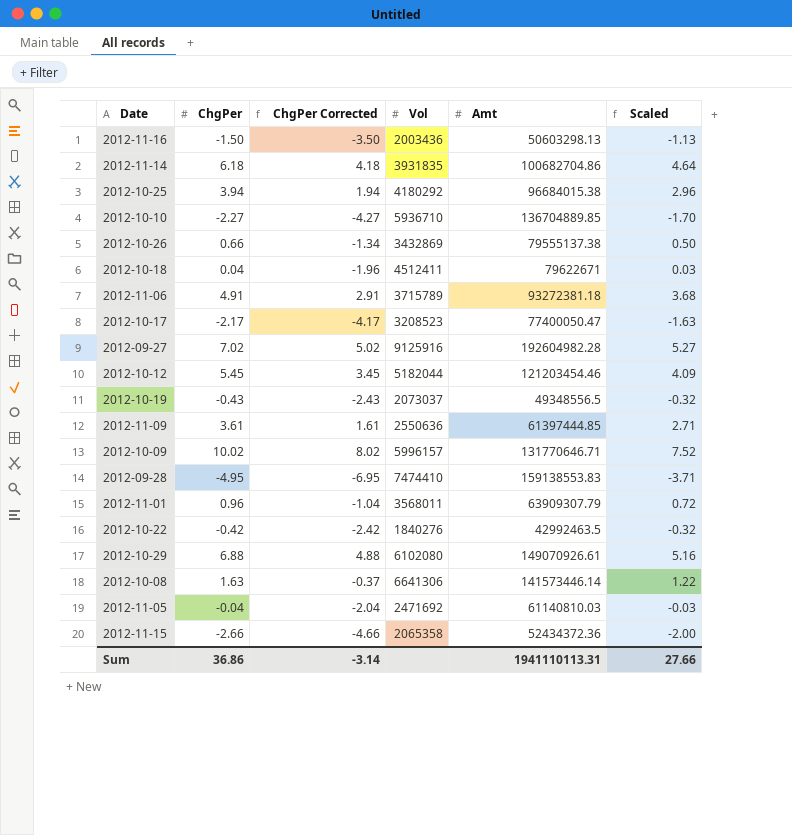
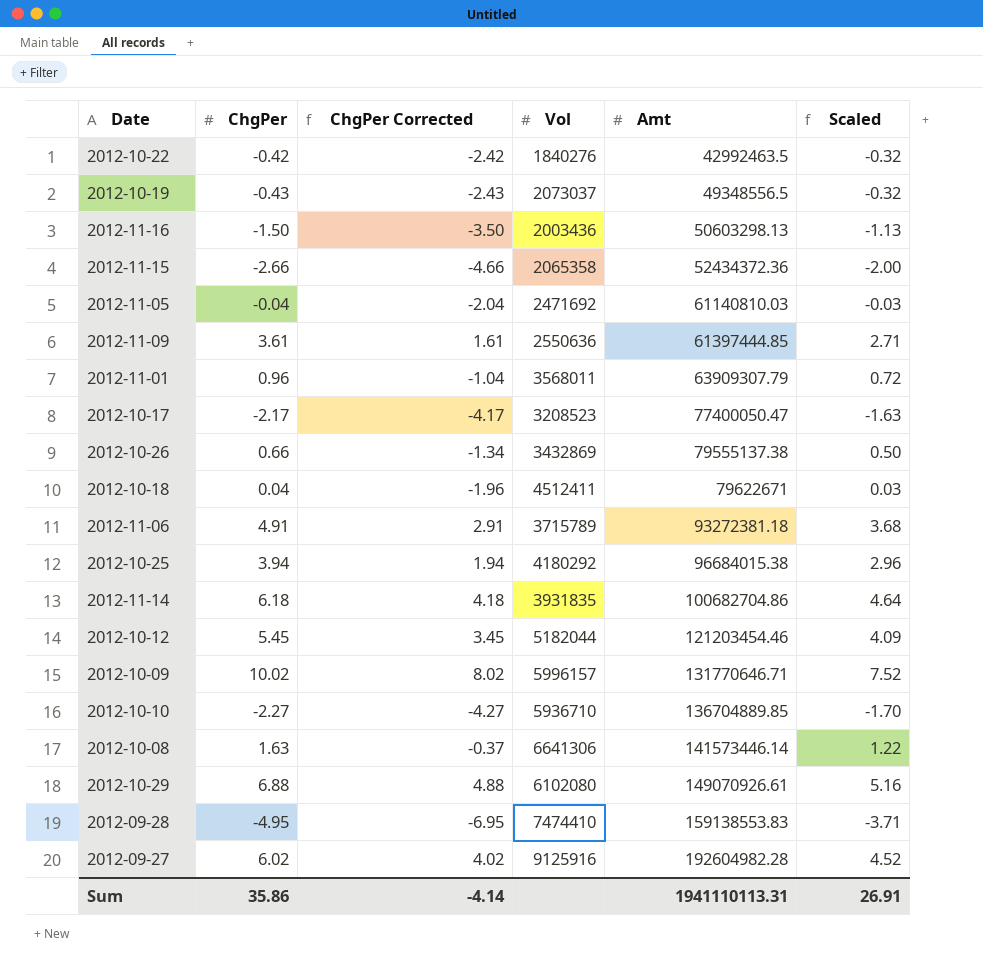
row order: none -> Amt ascending
2012-09-27 | ChgPer: 7.02 -> 6.02
2012-09-27 | ChgPer Corrected: 5.02 -> 4.02
2012-09-27 | Scaled: 5.27 -> 4.52
Sum | ChgPer: 36.86 -> 35.86
Sum | ChgPer Corrected: -3.14 -> -4.14
Sum | Scaled: 27.66 -> 26.91

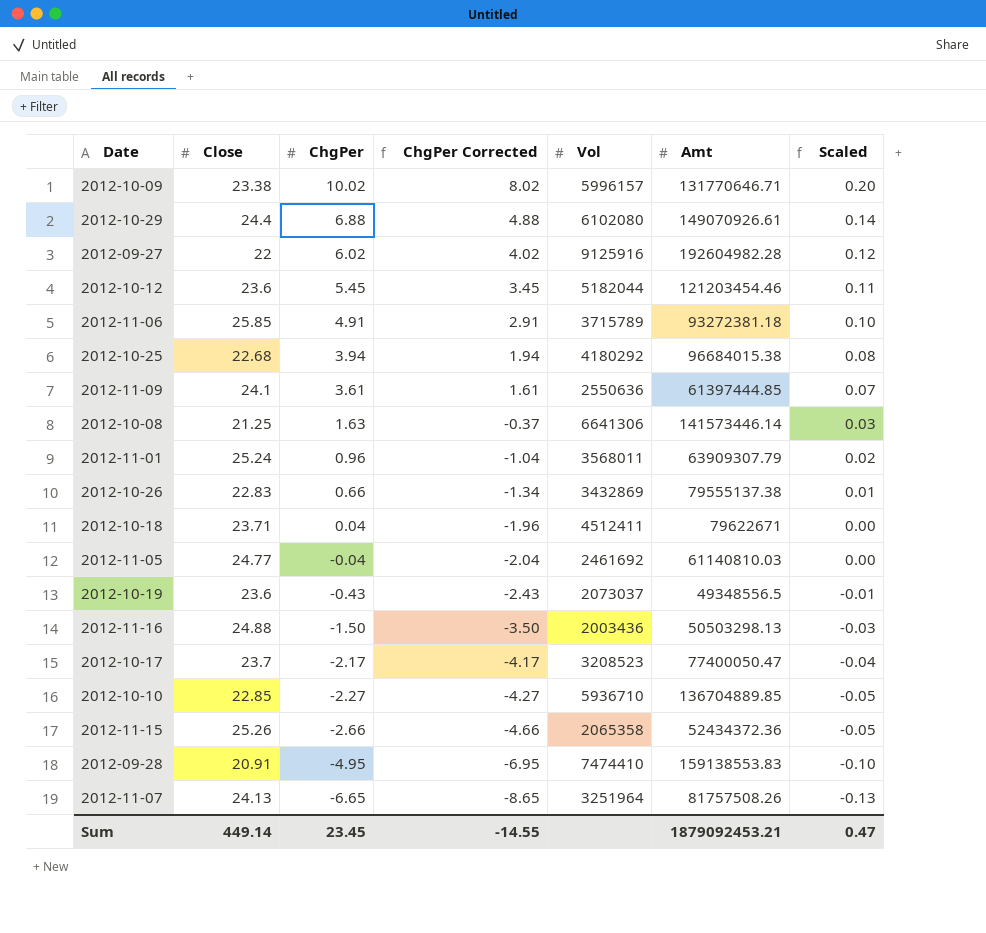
row order: Amt ascending -> ChgPer descending
column Close | position: none -> 2
column Scaled | formula: [ChgPer] * 0.75 -> [ChgPer] * 0.02
row 2012-10-22: -0.42 | -2.42 | 1840276 | 42992463.5 | -0.32 -> none
row 2012-11-14: 6.18 | 4.18 | 3931835 | 100682704.86 | 4.64 -> none
2012-11-05 | Vol: 2471692 -> 2461692
2012-11-16 | Amt: 50603298.13 -> 50503298.13
row 2012-11-07: none -> 24.13 | -6.65 | -8.65 | 3251964 | 81757508.26 | -0.13
Sum | ChgPer: 35.86 -> 23.45
Sum | ChgPer Corrected: -4.14 -> -14.55
Sum | Amt: 1941110113.31 -> 1879092453.21
Sum | Scaled: 26.91 -> 0.47

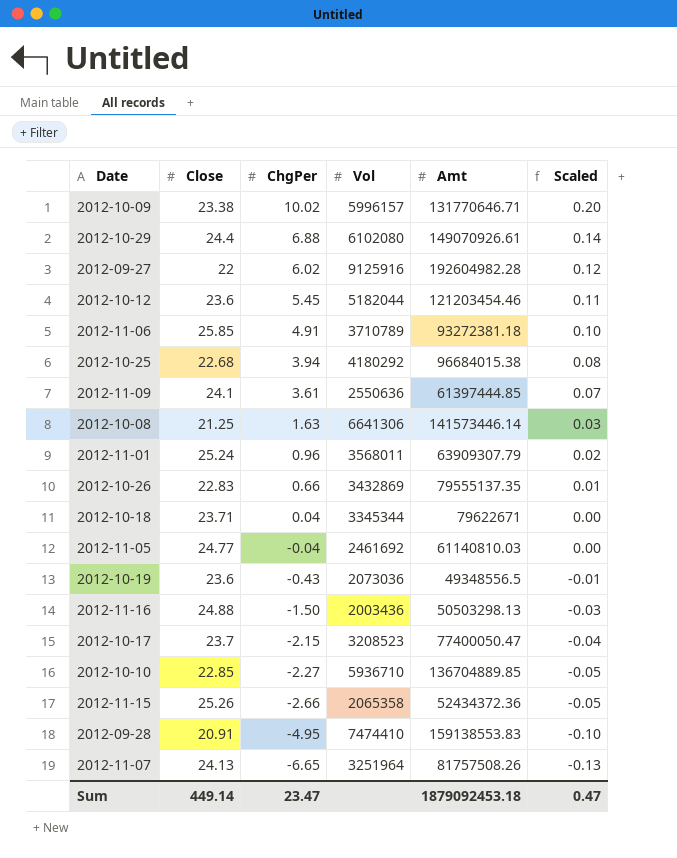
column ChgPer Corrected | formula: [ChgPer] - 2 -> none
2012-11-06 | Vol: 3715789 -> 3710789
2012-10-26 | Amt: 79555137.38 -> 79555137.35
2012-10-18 | Vol: 4512411 -> 3345344
2012-10-19 | Vol: 2073037 -> 2073036
2012-10-17 | ChgPer: -2.17 -> -2.15
Sum | ChgPer: 23.45 -> 23.47
Sum | Amt: 1879092453.21 -> 1879092453.18

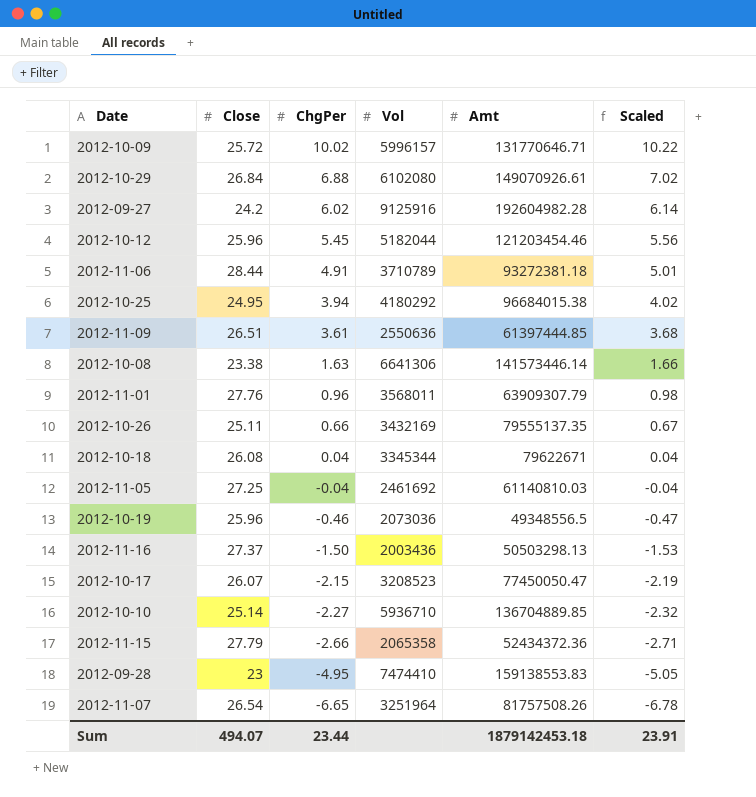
column Scaled | formula: [ChgPer] * 0.02 -> [ChgPer] * 1.02
2012-10-09 | Close: 23.38 -> 25.72
2012-10-29 | Close: 24.4 -> 26.84
2012-09-27 | Close: 22 -> 24.2
2012-10-12 | Close: 23.6 -> 25.96
2012-11-06 | Close: 25.85 -> 28.44
2012-10-25 | Close: 22.68 -> 24.95
2012-11-09 | Close: 24.1 -> 26.51
2012-10-08 | Close: 21.25 -> 23.38
2012-11-01 | Close: 25.24 -> 27.76
2012-10-26 | Close: 22.83 -> 25.11
2012-10-26 | Vol: 3432869 -> 3432169
2012-10-18 | Close: 23.71 -> 26.08
2012-11-05 | Close: 24.77 -> 27.25
2012-10-19 | Close: 23.6 -> 25.96
2012-10-19 | ChgPer: -0.43 -> -0.46
2012-11-16 | Close: 24.88 -> 27.37
2012-10-17 | Close: 23.7 -> 26.07
2012-10-17 | Amt: 77400050.47 -> 77450050.47
2012-10-10 | Close: 22.85 -> 25.14
2012-11-15 | Close: 25.26 -> 27.79
2012-09-28 | Close: 20.91 -> 23
2012-11-07 | Close: 24.13 -> 26.54
Sum | Close: 449.14 -> 494.07
Sum | ChgPer: 23.47 -> 23.44
Sum | Amt: 1879092453.18 -> 1879142453.18
Sum | Scaled: 0.47 -> 23.91

